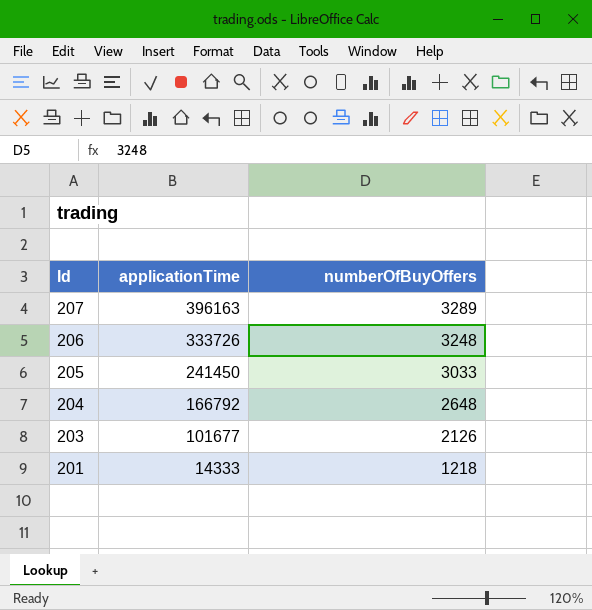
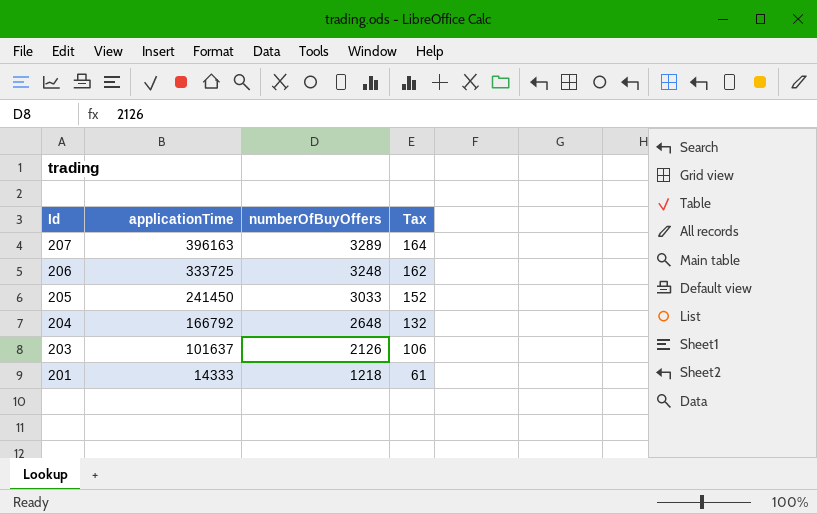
column Tax | formula: none -> [numberOfBuyOffers] * 0.05
206 | applicationTime: 333726 -> 333725
203 | applicationTime: 101677 -> 101637

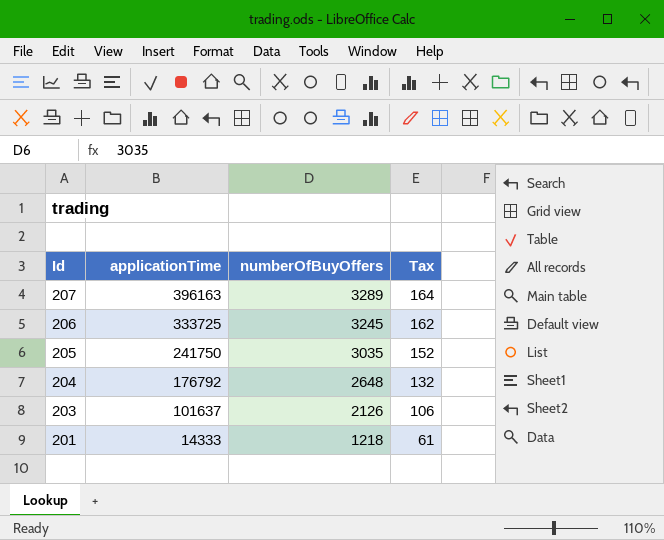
206 | numberOfBuyOffers: 3248 -> 3245
205 | applicationTime: 241450 -> 241750
205 | numberOfBuyOffers: 3033 -> 3035
204 | applicationTime: 166792 -> 176792

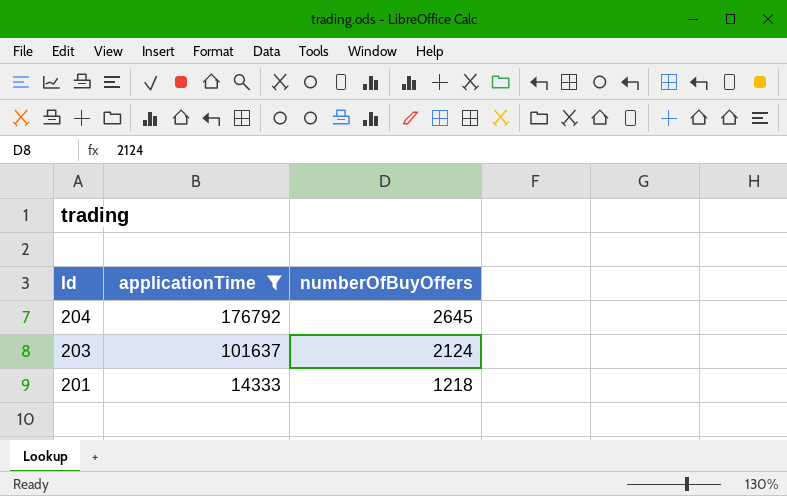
filter: none -> applicationTime <= 176792
column Tax | formula: [numberOfBuyOffers] * 0.05 -> none
204 | numberOfBuyOffers: 2648 -> 2645
203 | numberOfBuyOffers: 2126 -> 2124

